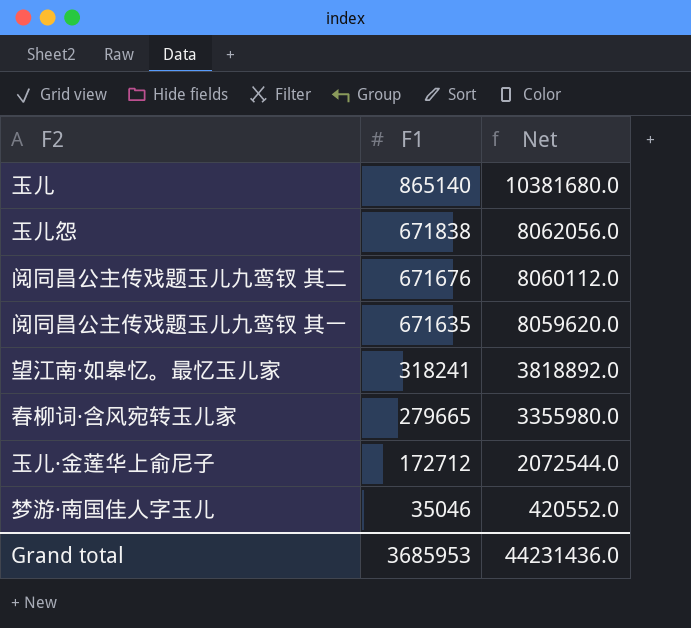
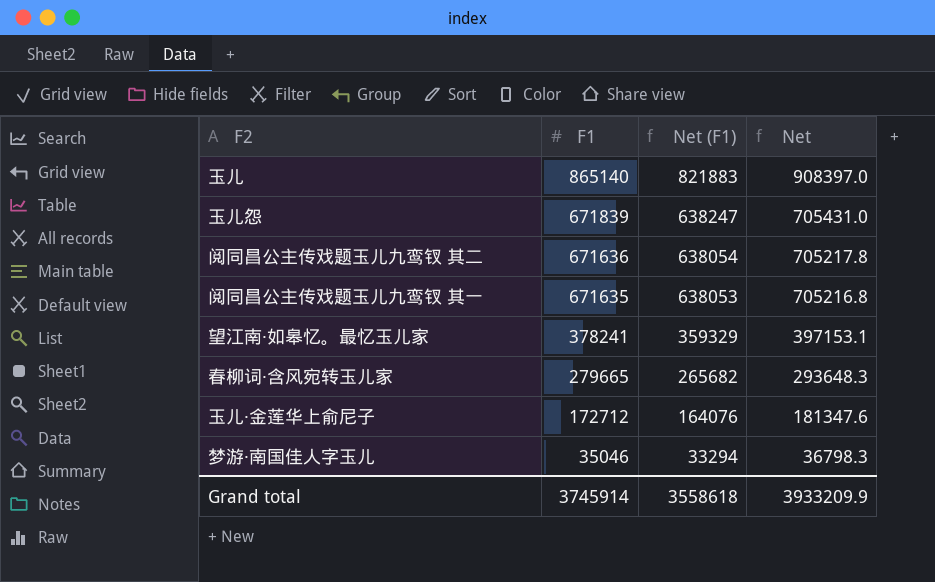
column Net (F1) | formula: none -> [F1] * 0.95
column Net | formula: [F1] * 12 -> [F1] * 1.05
玉儿怨 | F1: 671838 -> 671839
阅同昌公主传戏题玉儿九鸾钗 其二 | F1: 671676 -> 671636
望江南·如皋忆。最忆玉儿家 | F1: 318241 -> 378241
Grand total | F1: 3685953 -> 3745914
Grand total | Net: 44231436.0 -> 3933209.9

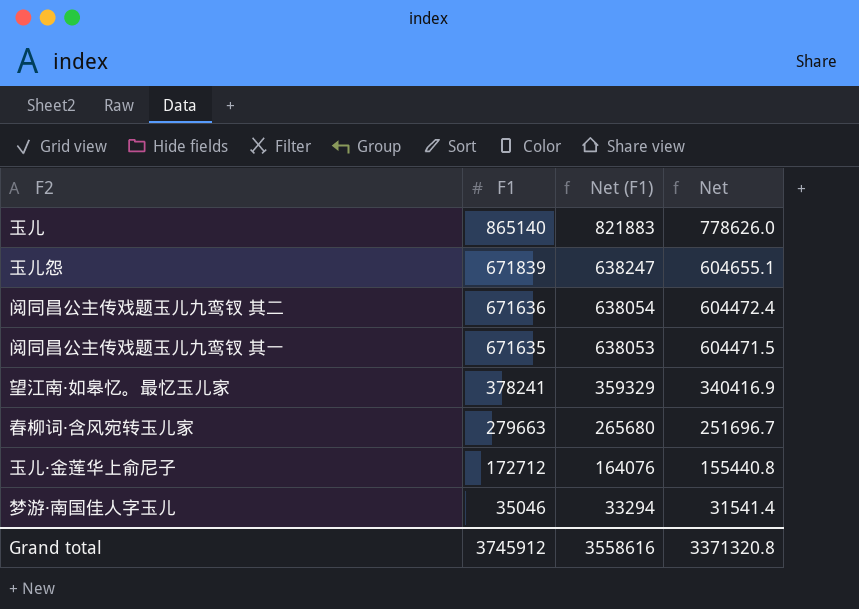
column Net | formula: [F1] * 1.05 -> [F1] * 0.9
春柳词·含风宛转玉儿家 | F1: 279665 -> 279663
春柳词·含风宛转玉儿家 | Net (F1): 265682 -> 265680
Grand total | F1: 3745914 -> 3745912
Grand total | Net (F1): 3558618 -> 3558616
Grand total | Net: 3933209.9 -> 3371320.8

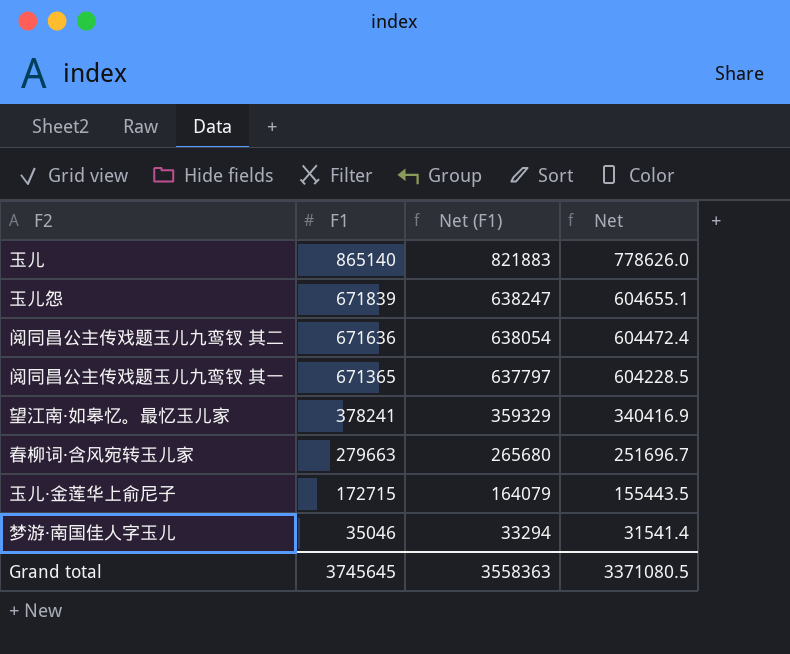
阅同昌公主传戏题玉儿九鸾钗 其一 | F1: 671635 -> 671365
阅同昌公主传戏题玉儿九鸾钗 其一 | Net (F1): 638053 -> 637797
阅同昌公主传戏题玉儿九鸾钗 其一 | Net: 604471.5 -> 604228.5
玉儿·金莲华上俞尼子 | F1: 172712 -> 172715
玉儿·金莲华上俞尼子 | Net (F1): 164076 -> 164079
玉儿·金莲华上俞尼子 | Net: 155440.8 -> 155443.5
Grand total | F1: 3745912 -> 3745645
Grand total | Net (F1): 3558616 -> 3558363
Grand total | Net: 3371320.8 -> 3371080.5

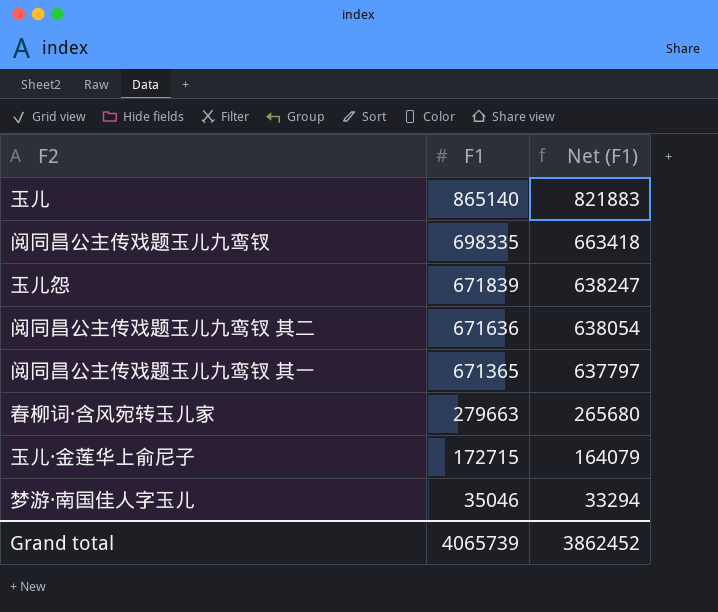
column Net | formula: [F1] * 0.9 -> none
row 望江南·如皋忆。最忆玉儿家: 378241 | 359329 | 340416.9 -> none
row 阅同昌公主传戏题玉儿九鸾钗: none -> 698335 | 663418
Grand total | F1: 3745645 -> 4065739
Grand total | Net (F1): 3558363 -> 3862452

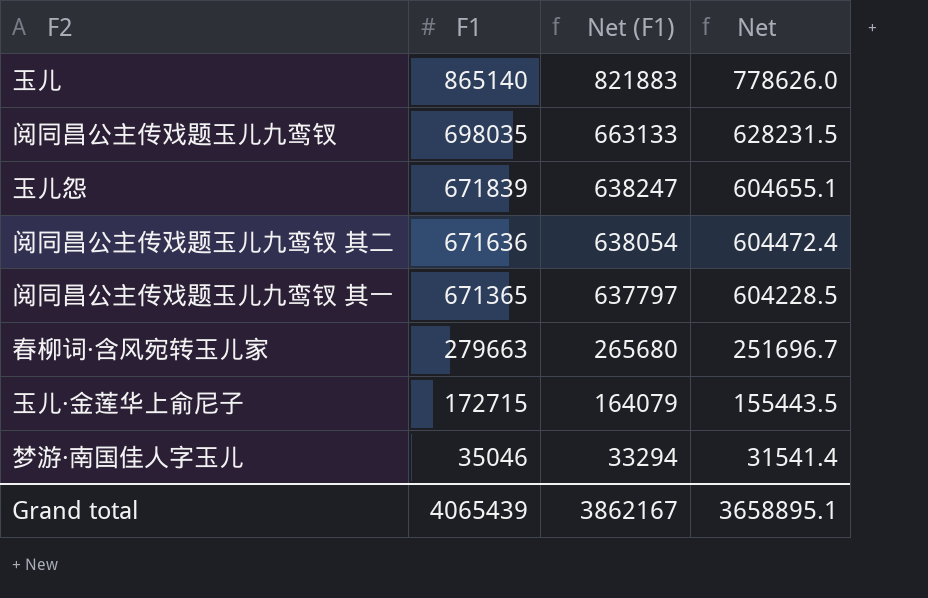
column Net | formula: none -> [F1] * 0.9
阅同昌公主传戏题玉儿九鸾钗 | F1: 698335 -> 698035
阅同昌公主传戏题玉儿九鸾钗 | Net (F1): 663418 -> 663133
Grand total | F1: 4065739 -> 4065439
Grand total | Net (F1): 3862452 -> 3862167

